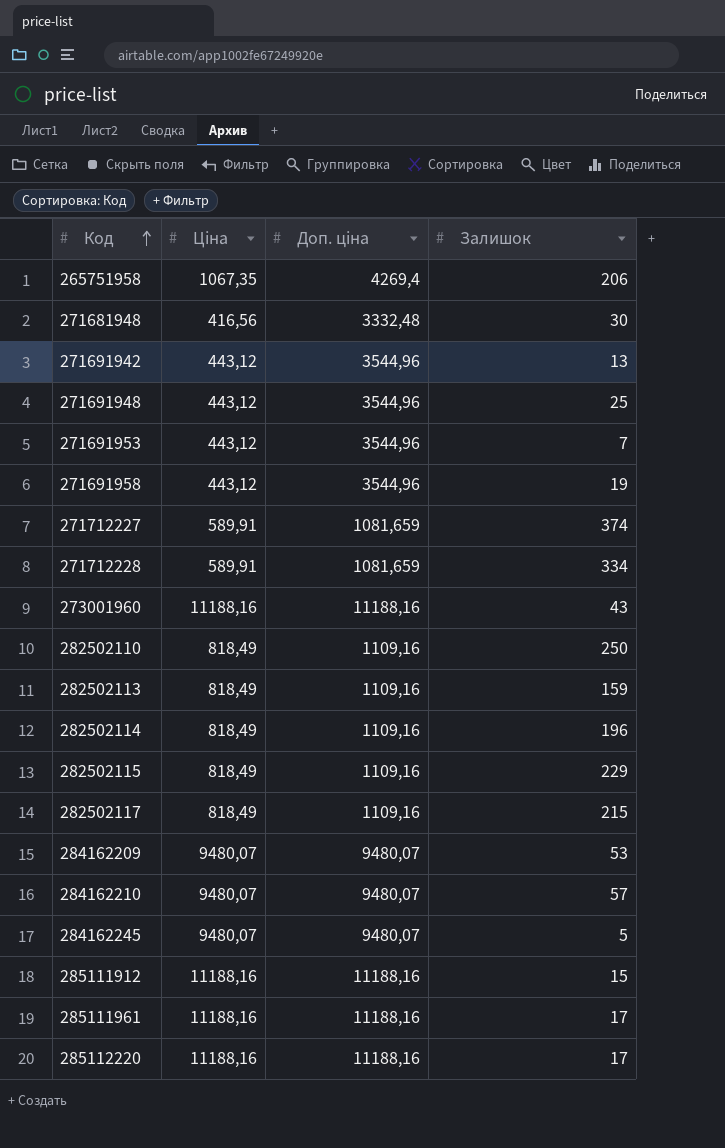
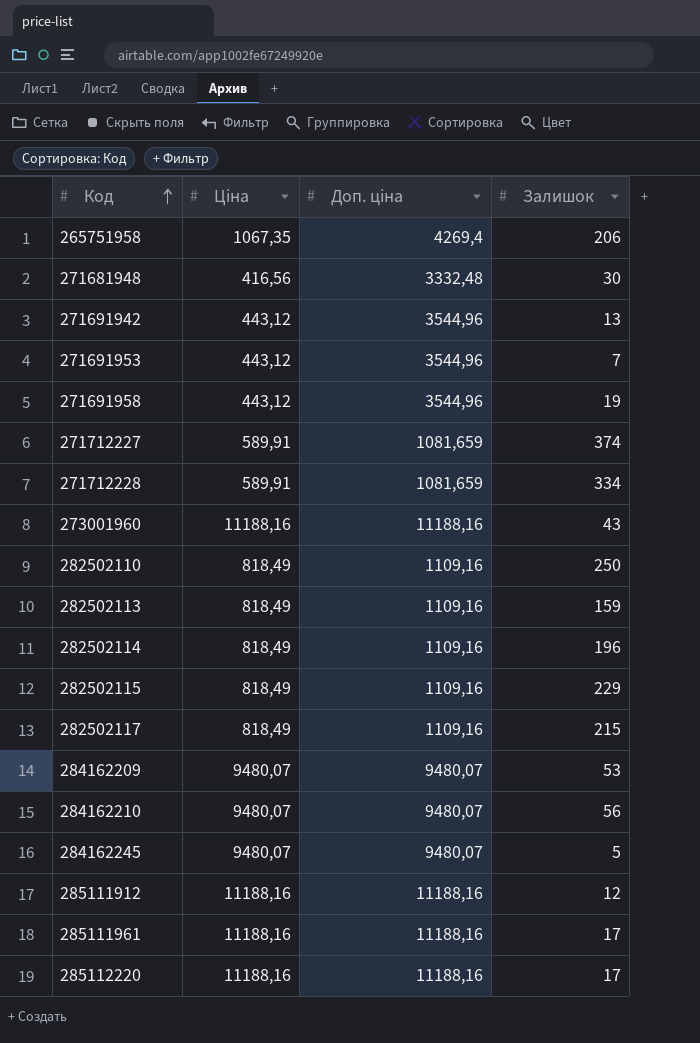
row 271691948: 443,12 | 3544,96 | 25 -> none
284162210 | Залишок: 57 -> 56
285111912 | Залишок: 15 -> 12

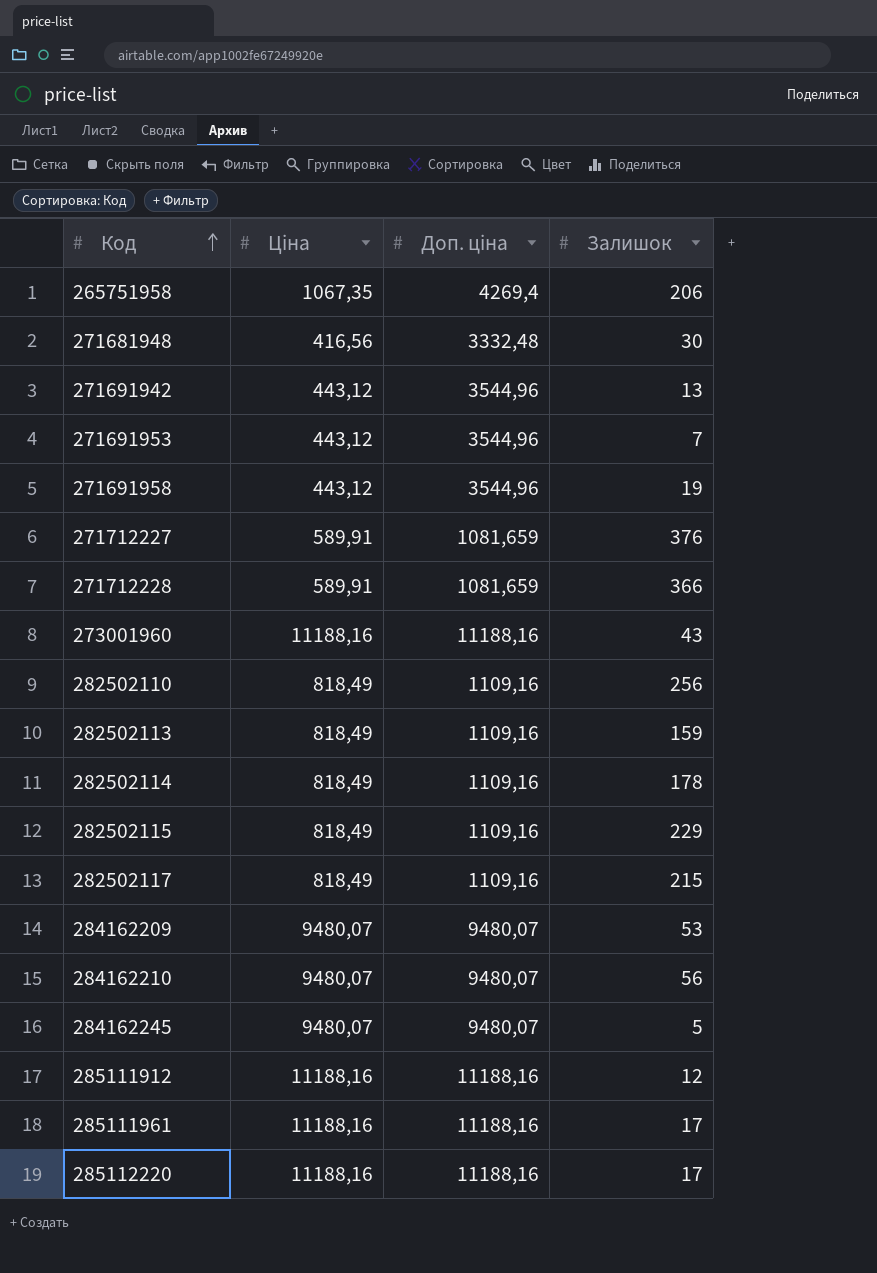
271712227 | Залишок: 374 -> 376
271712228 | Залишок: 334 -> 366
282502110 | Залишок: 250 -> 256
282502114 | Залишок: 196 -> 178

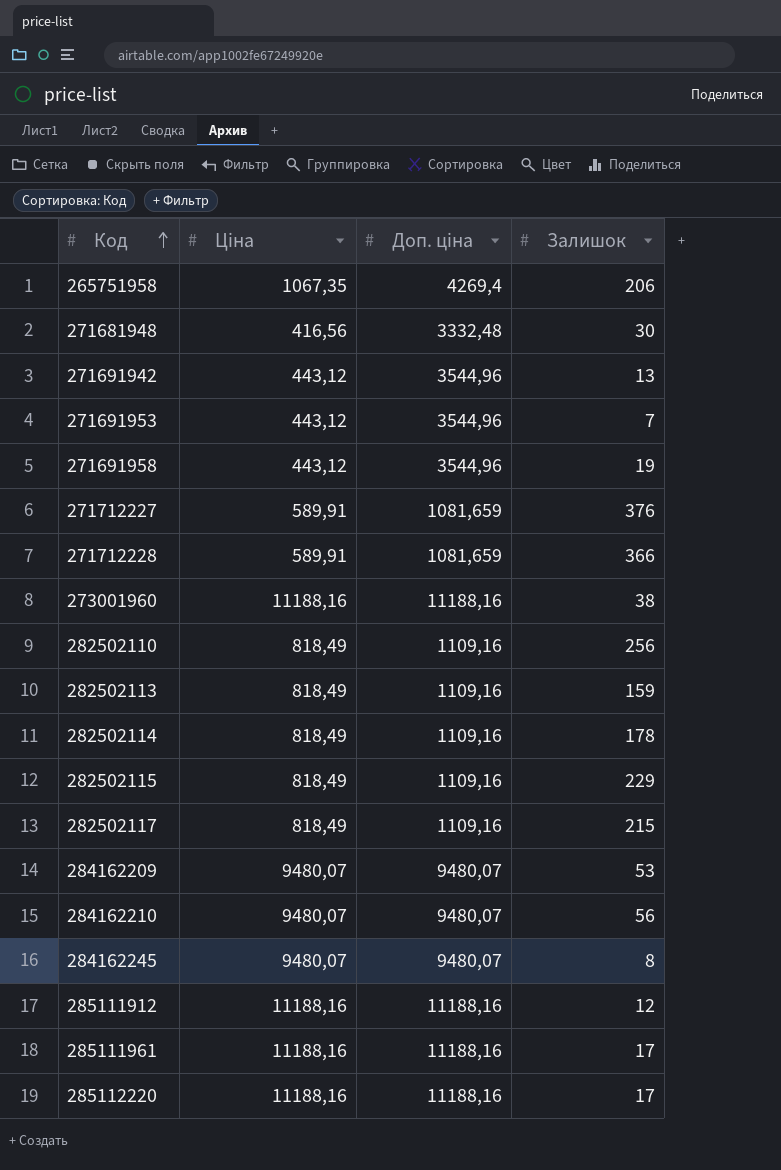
273001960 | Залишок: 43 -> 38
284162245 | Залишок: 5 -> 8

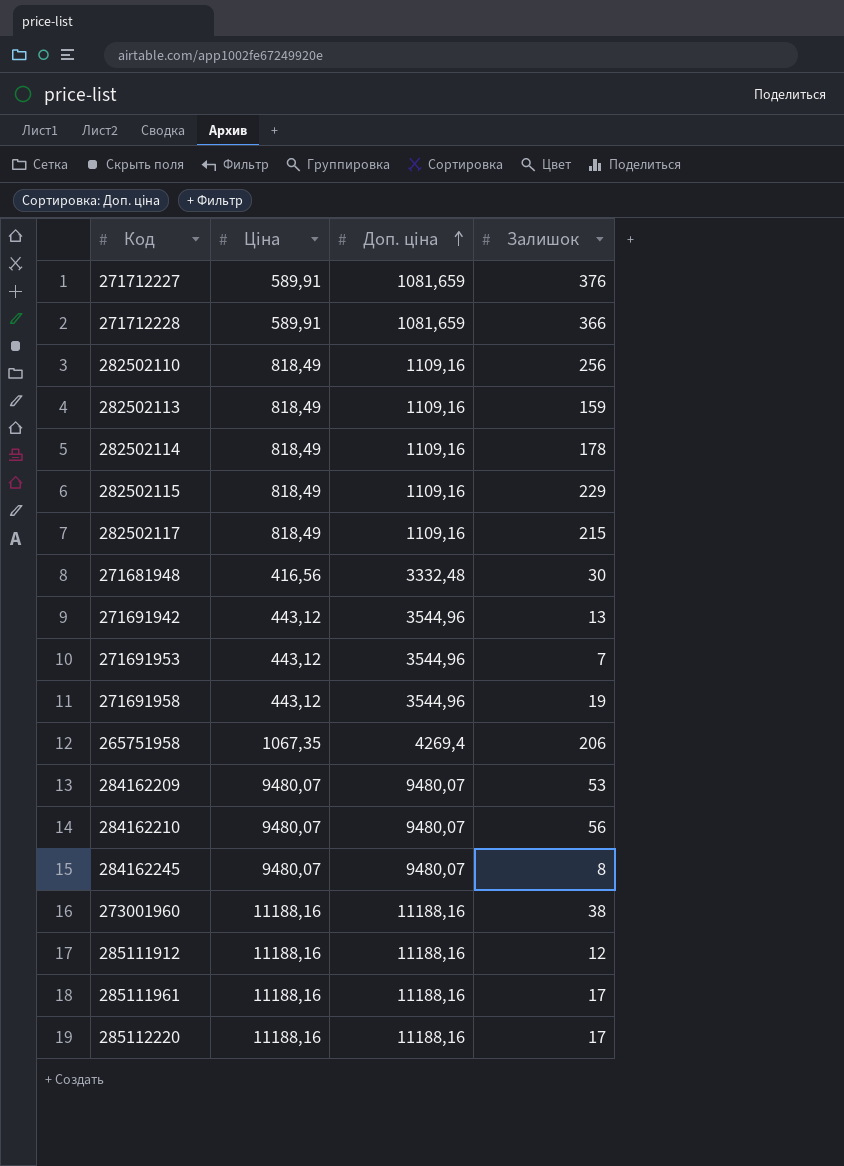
row order: Код ascending -> Доп. ціна ascending

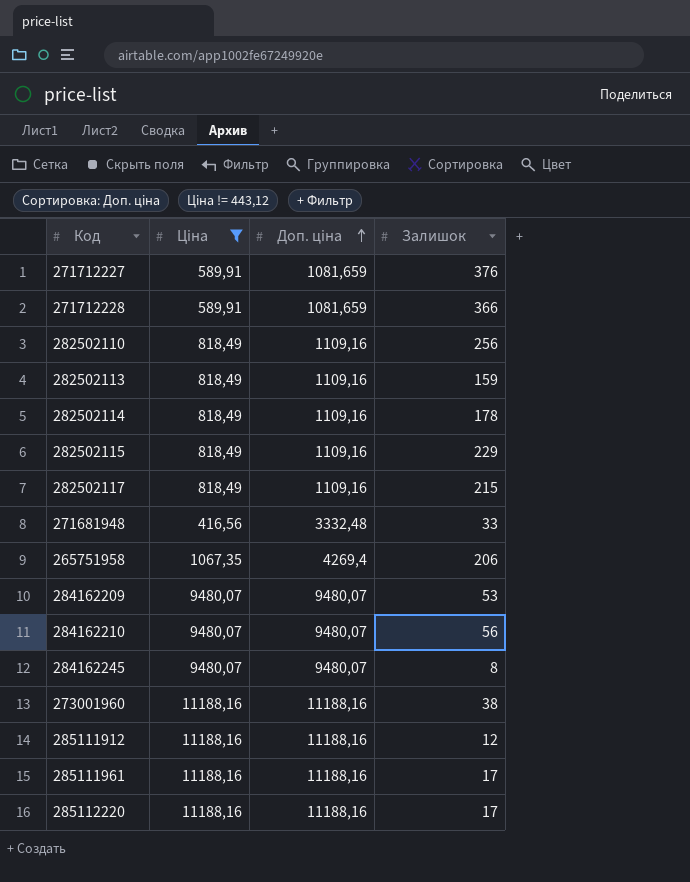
filter: none -> Ціна != 443,12
271681948 | Залишок: 30 -> 33

